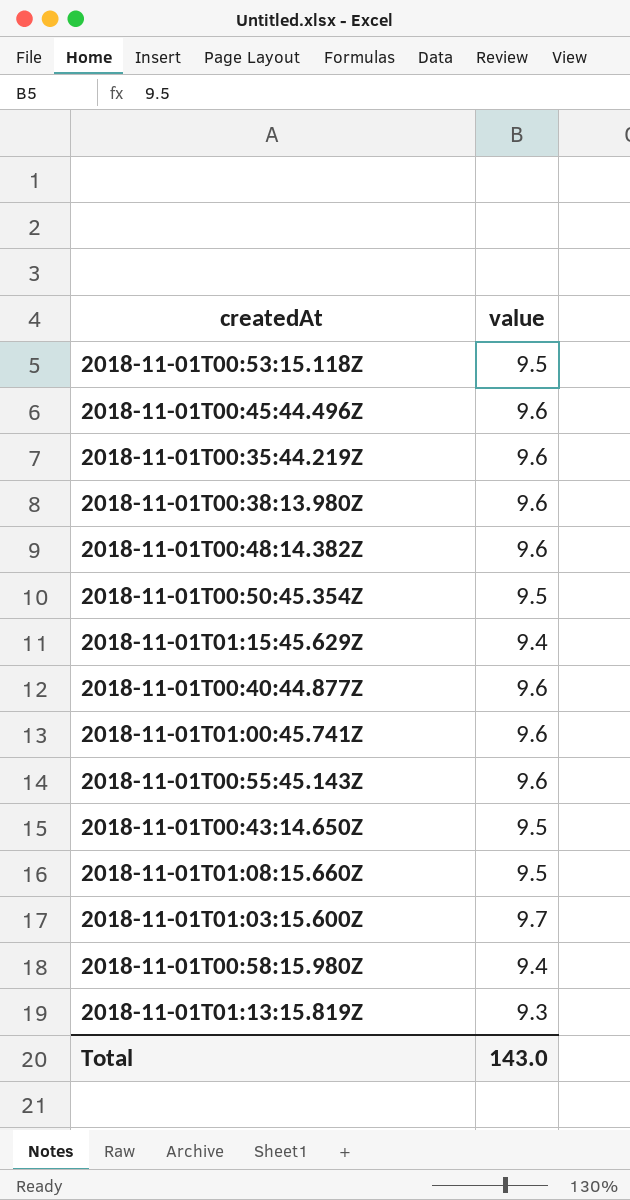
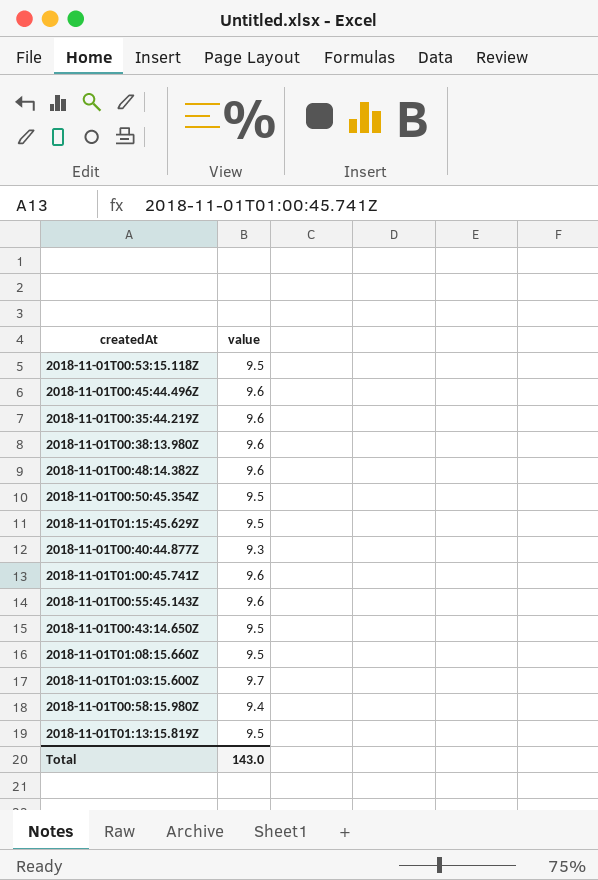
2018-11-01T01:15:45.629Z | value: 9.4 -> 9.5
2018-11-01T00:40:44.877Z | value: 9.6 -> 9.3
2018-11-01T01:13:15.819Z | value: 9.3 -> 9.5

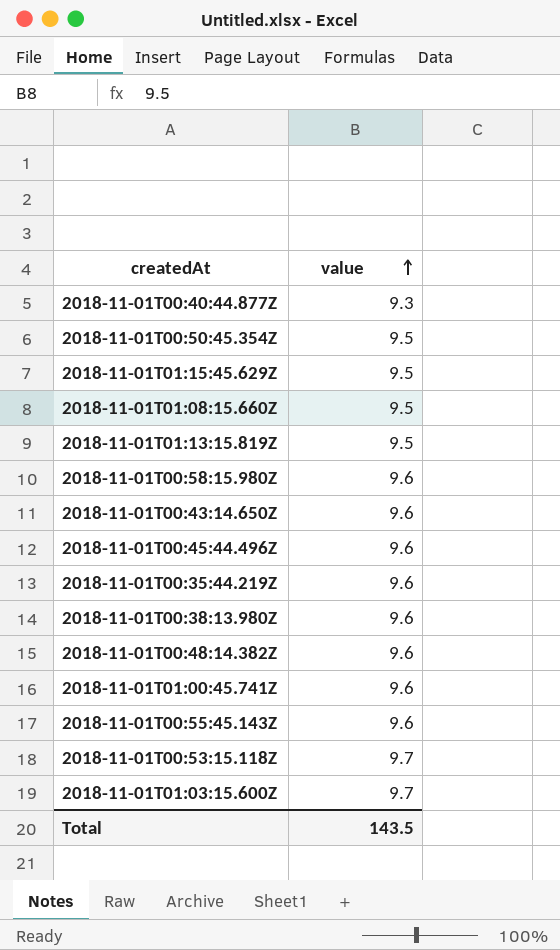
row order: none -> value ascending
2018-11-01T00:58:15.980Z | value: 9.4 -> 9.6
2018-11-01T00:43:14.650Z | value: 9.5 -> 9.6
2018-11-01T00:53:15.118Z | value: 9.5 -> 9.7
Total | value: 143.0 -> 143.5

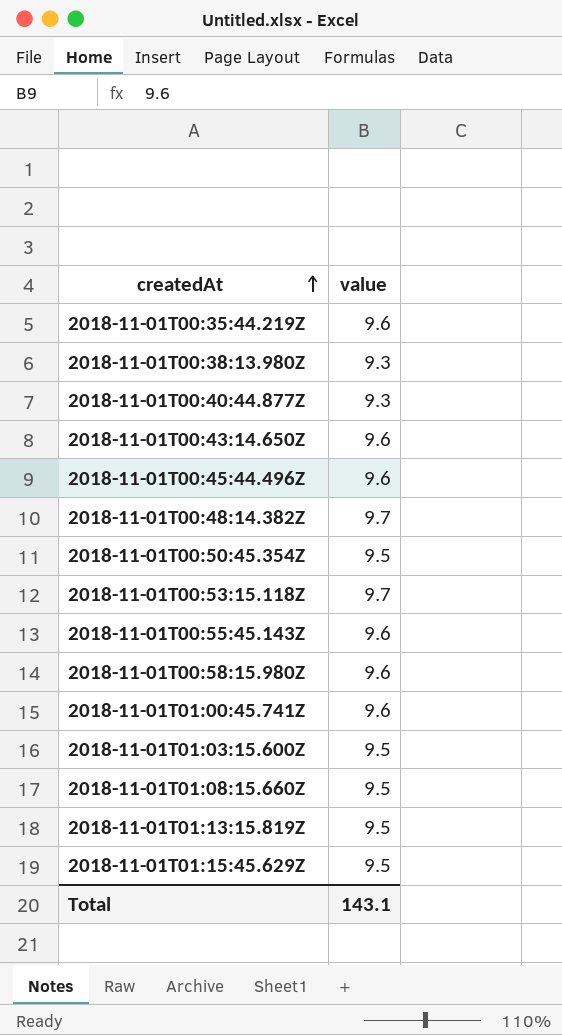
row order: value ascending -> createdAt ascending
2018-11-01T00:38:13.980Z | value: 9.6 -> 9.3
2018-11-01T00:48:14.382Z | value: 9.6 -> 9.7
2018-11-01T01:03:15.600Z | value: 9.7 -> 9.5
Total | value: 143.5 -> 143.1

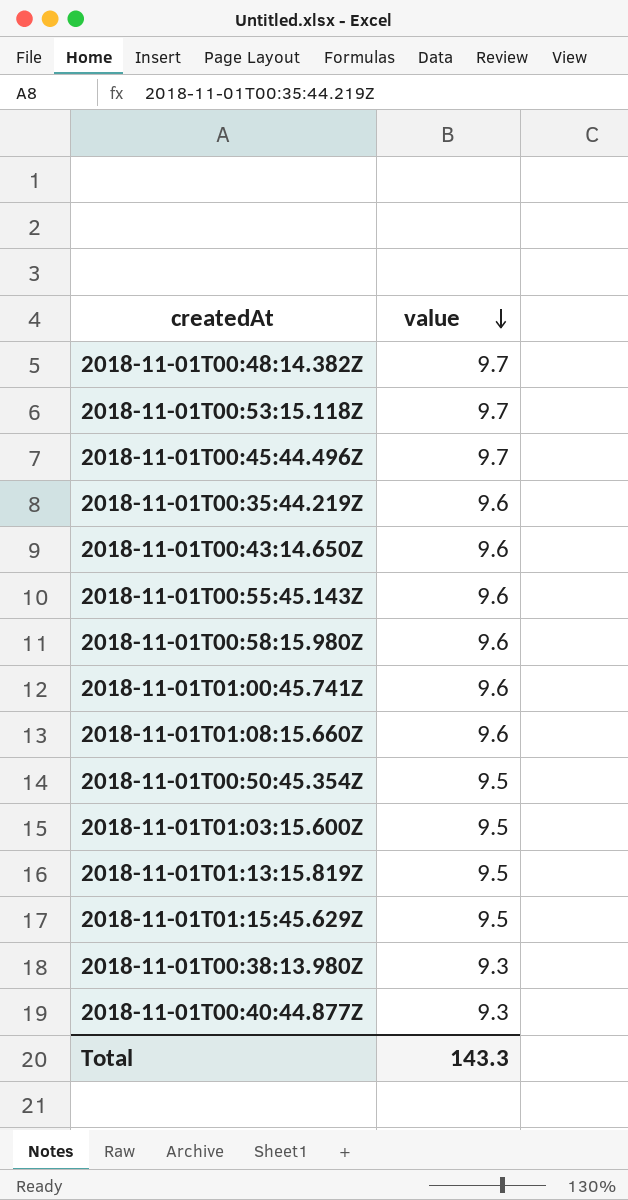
row order: createdAt ascending -> value descending
2018-11-01T00:45:44.496Z | value: 9.6 -> 9.7
2018-11-01T01:08:15.660Z | value: 9.5 -> 9.6
Total | value: 143.1 -> 143.3

